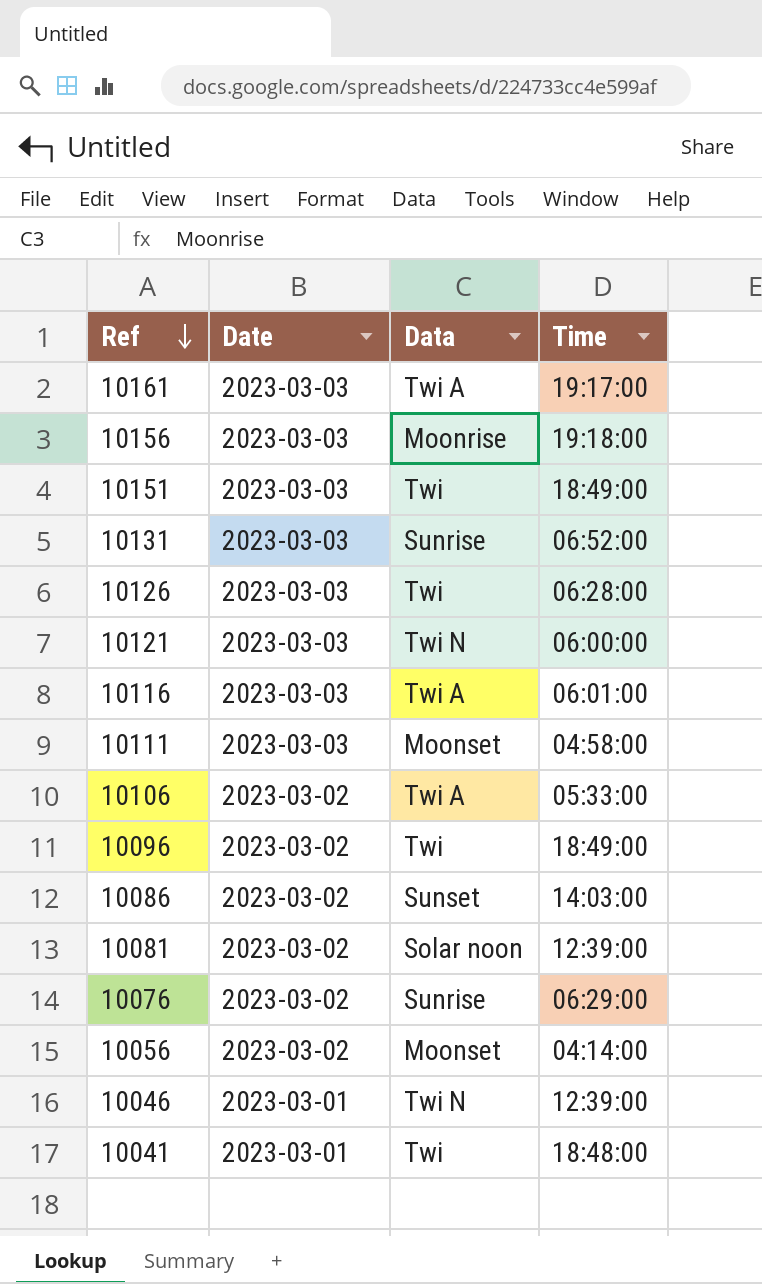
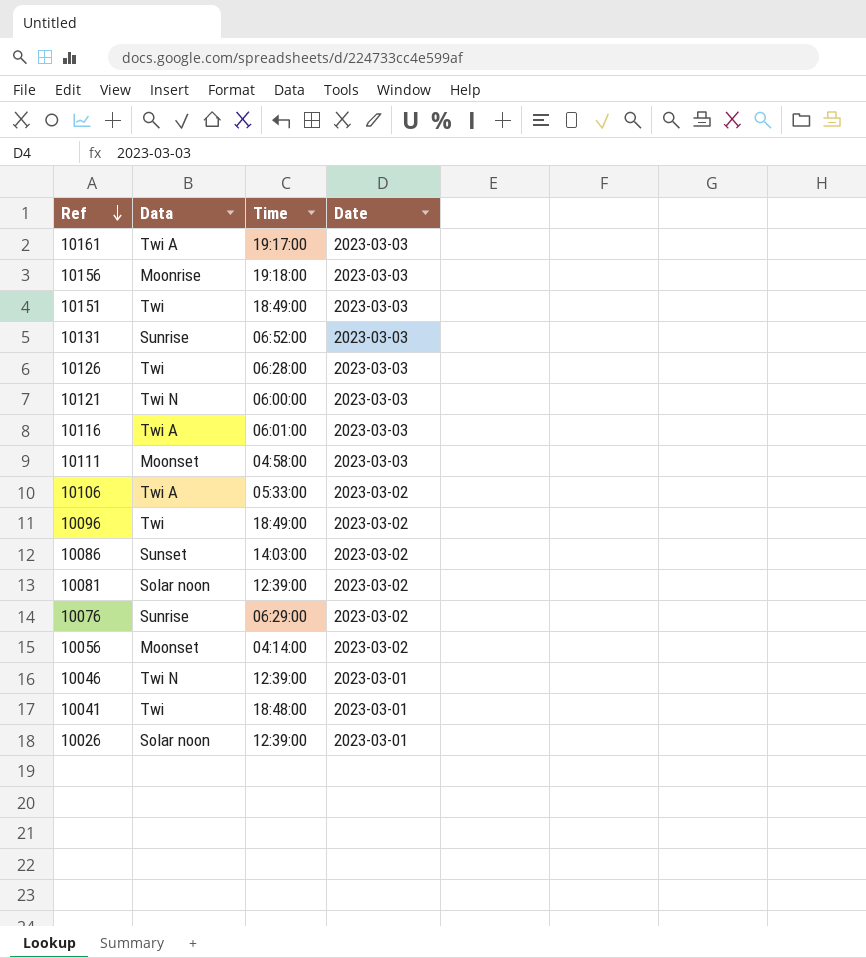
column Date | position: 2 -> 4
row 10026: none -> Solar noon | 12:39:00 | 2023-03-01

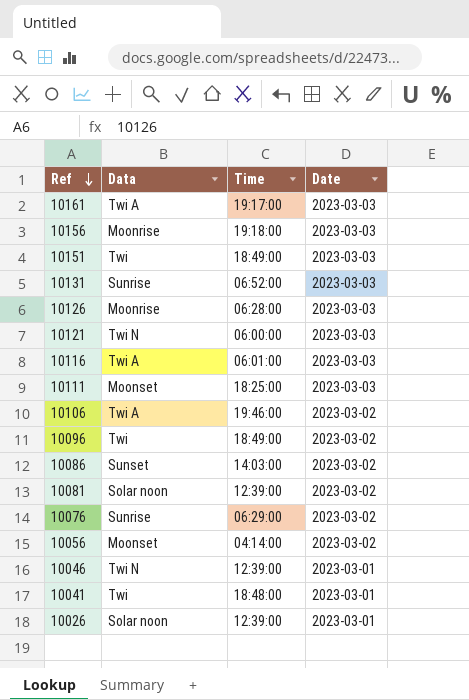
10126 | Data: Twi -> Moonrise
10111 | Time: 04:58:00 -> 18:25:00
10106 | Time: 05:33:00 -> 19:46:00

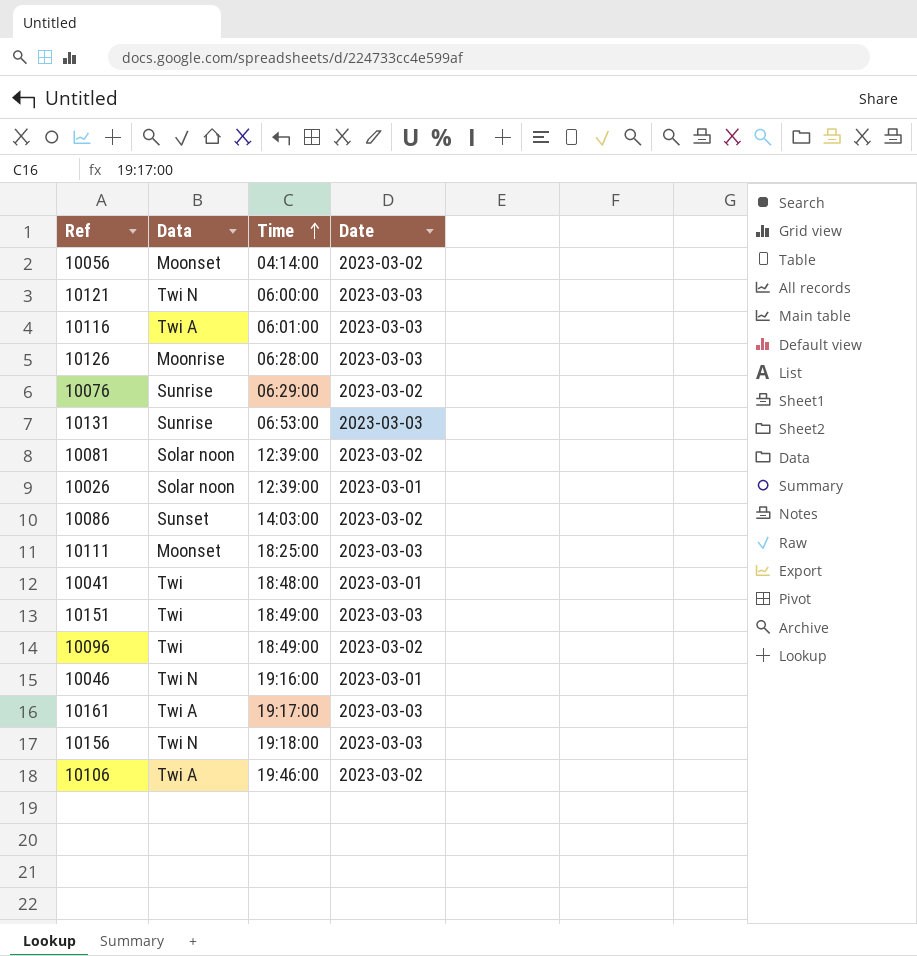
row order: Ref descending -> Time ascending
10131 | Time: 06:52:00 -> 06:53:00
10046 | Time: 12:39:00 -> 19:16:00
10156 | Data: Moonrise -> Twi N

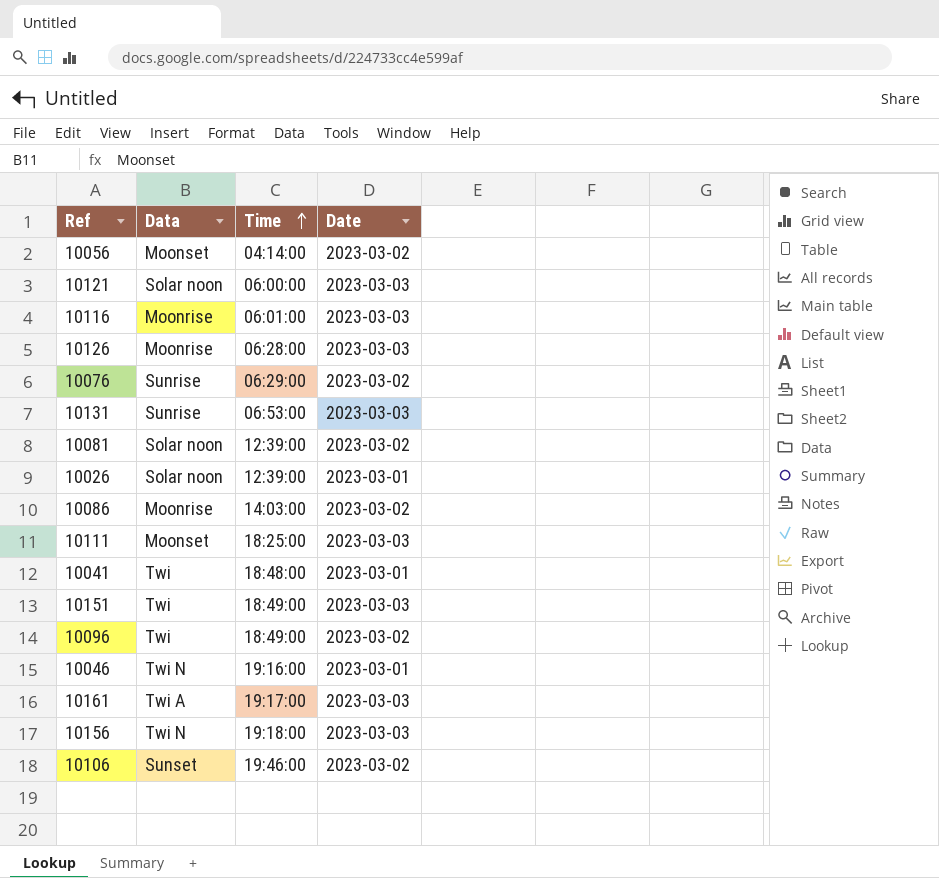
10121 | Data: Twi N -> Solar noon
10116 | Data: Twi A -> Moonrise
10086 | Data: Sunset -> Moonrise
10106 | Data: Twi A -> Sunset

